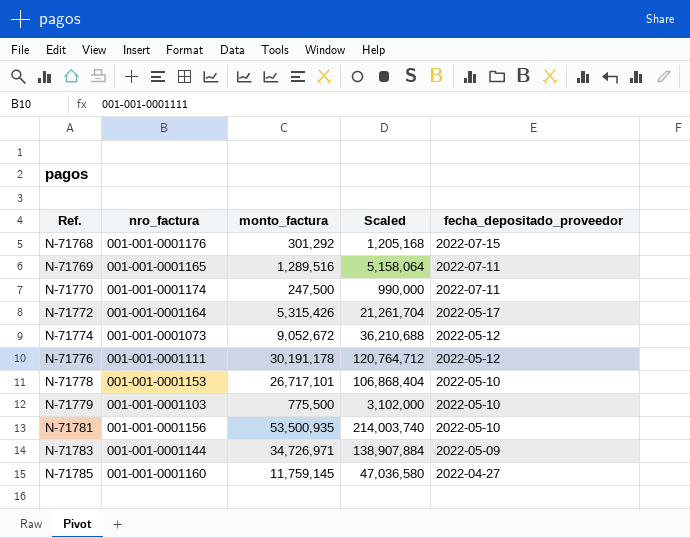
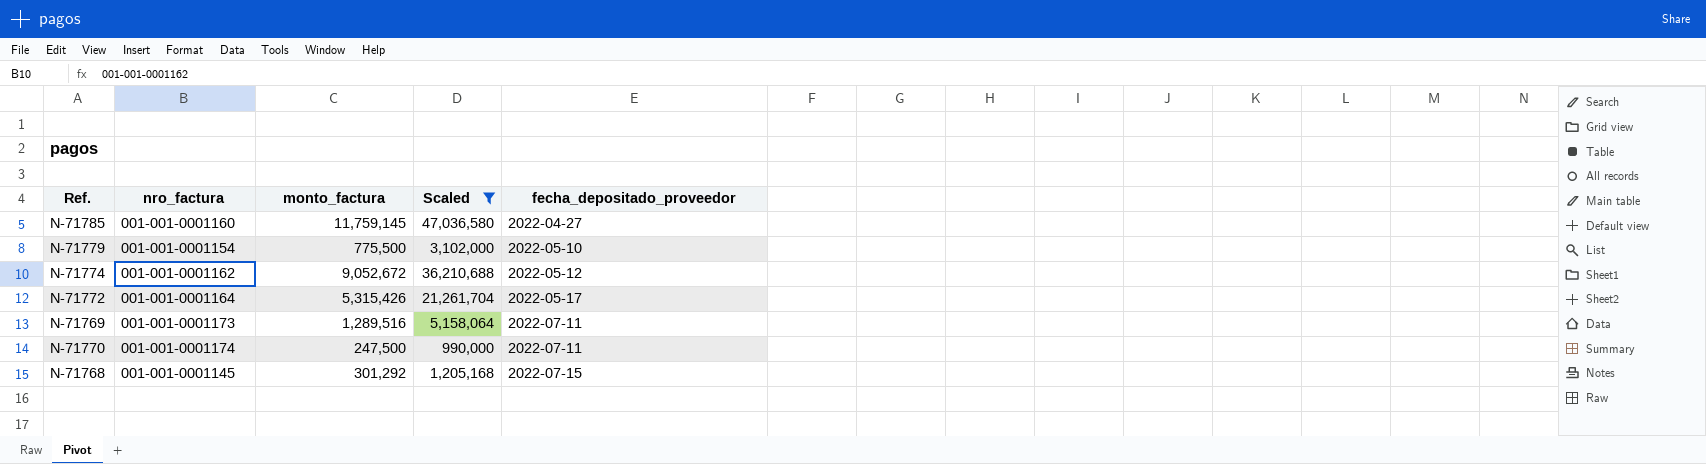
filter: none -> Scaled <= 47,036,580
row order: Ref. ascending -> fecha_depositado_proveedor ascending
N-71779 | nro_factura: 001-001-0001103 -> 001-001-0001154
N-71774 | nro_factura: 001-001-0001073 -> 001-001-0001162
N-71769 | nro_factura: 001-001-0001165 -> 001-001-0001173
N-71768 | nro_factura: 001-001-0001176 -> 001-001-0001145

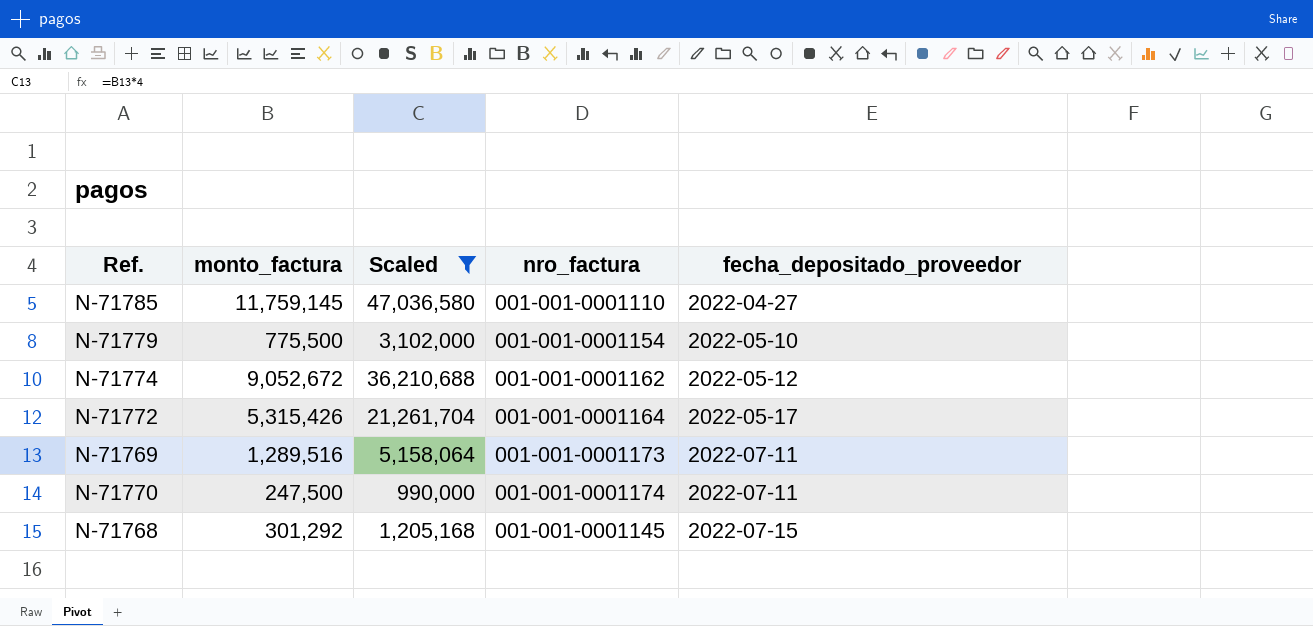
column nro_factura | position: 2 -> 4
N-71785 | nro_factura: 001-001-0001160 -> 001-001-0001110

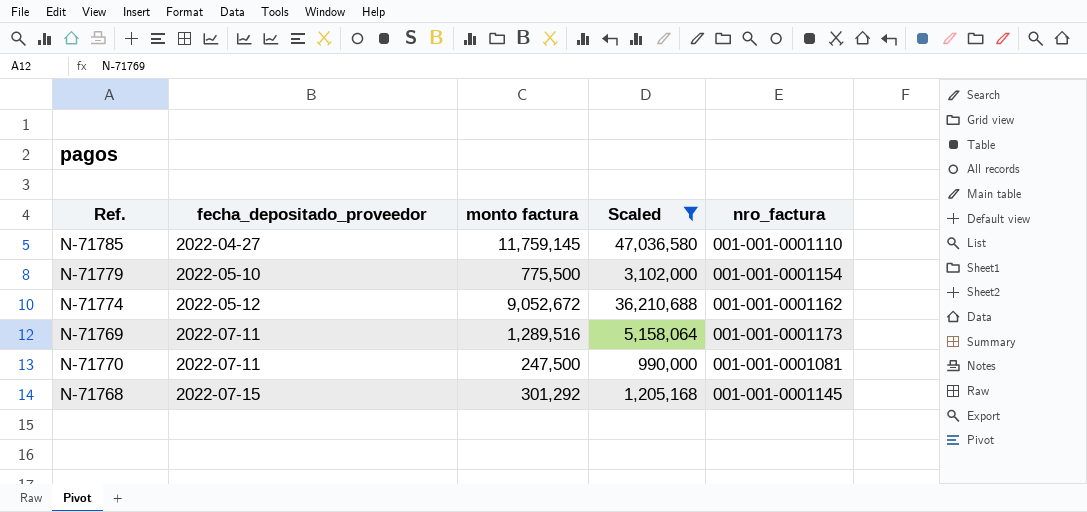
column fecha_depositado_proveedor | position: 5 -> 2
column name: monto_factura -> monto factura
row N-71772: 5,315,426 | 21,261,704 | 001-001-0001164 | 2022-05-17 -> none
N-71770 | nro_factura: 001-001-0001174 -> 001-001-0001081

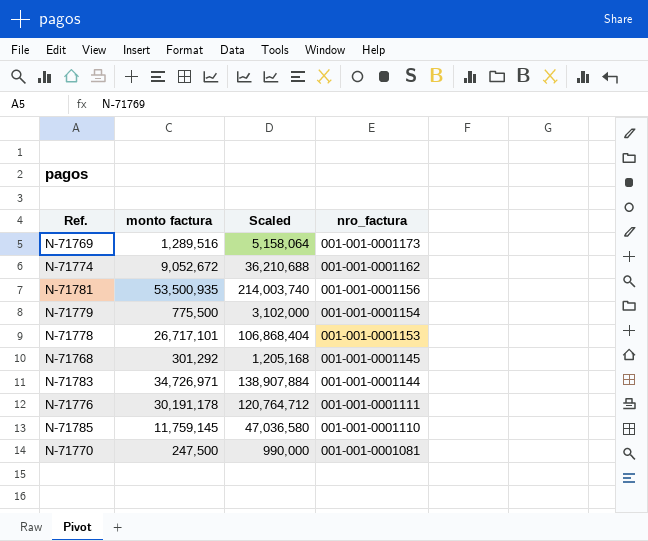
filter: Scaled <= 47,036,580 -> none
row order: fecha_depositado_proveedor ascending -> nro_factura descending
column fecha_depositado_proveedor | position: 2 -> none

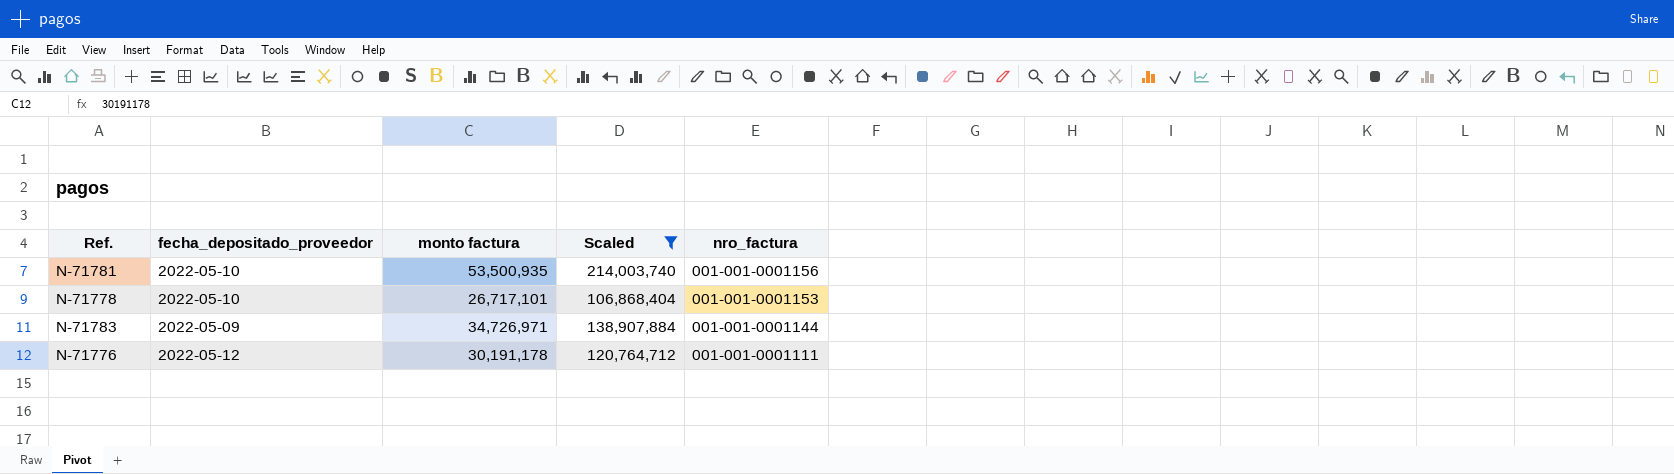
filter: none -> Scaled >= 106,868,404
column fecha_depositado_proveedor | position: none -> 2

